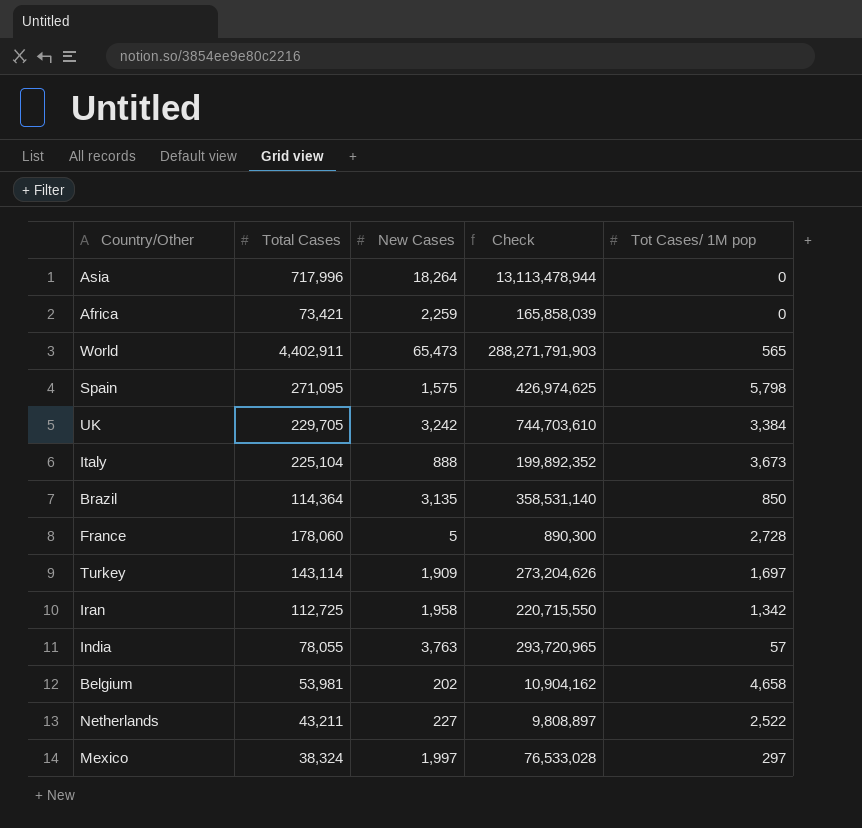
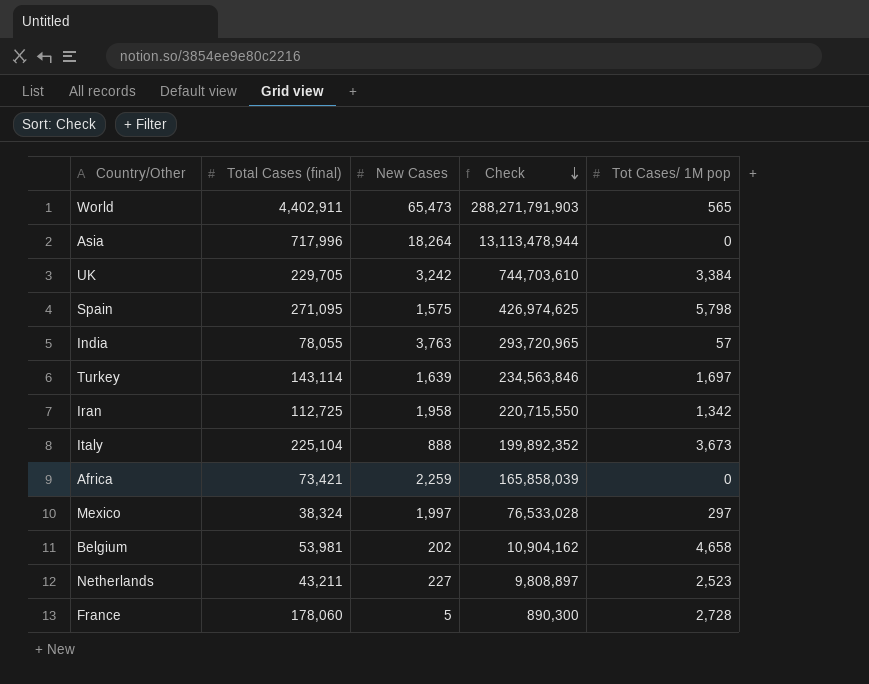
row order: none -> Check descending
column name: Total Cases -> Total Cases (final)
row Brazil: 114,364 | 3,135 | 358,531,140 | 850 -> none
Turkey | New Cases: 1,909 -> 1,639
Turkey | Check: 273,204,626 -> 234,563,846
Netherlands | Tot Cases/ 1M pop: 2,522 -> 2,523

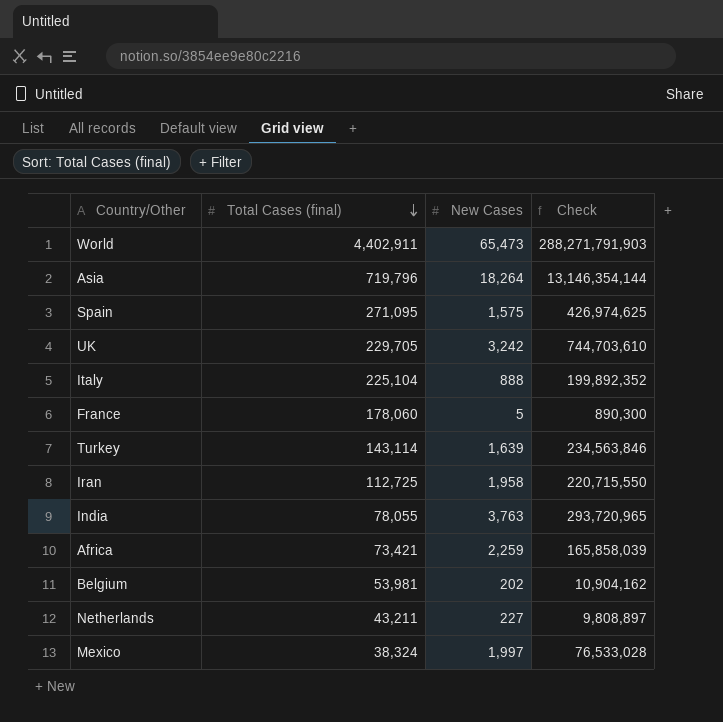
row order: Check descending -> Total Cases (final) descending
column Tot Cases/ 1M pop | position: 5 -> none
Asia | Total Cases (final): 717,996 -> 719,796
Asia | Check: 13,113,478,944 -> 13,146,354,144

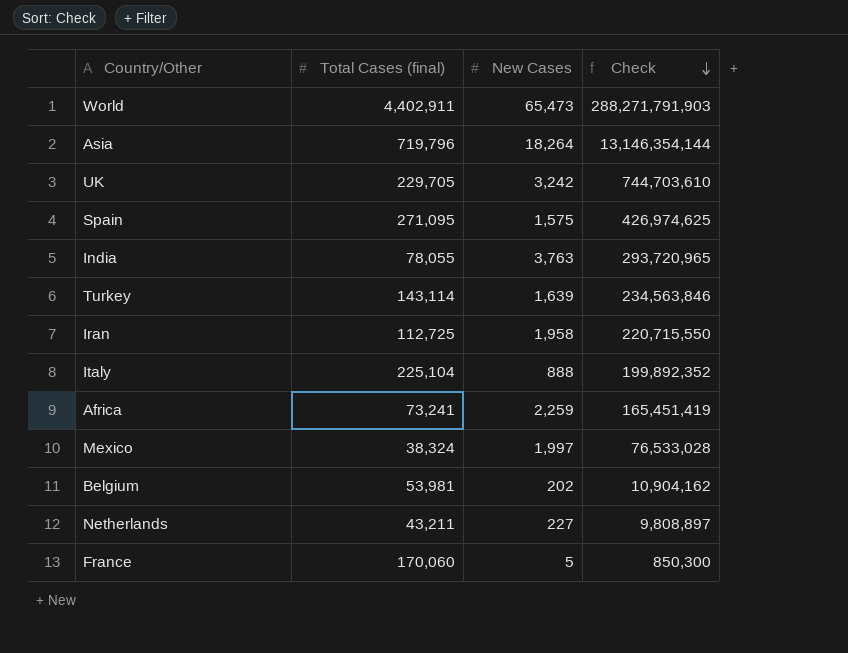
row order: Total Cases (final) descending -> Check descending
Africa | Total Cases (final): 73,421 -> 73,241
Africa | Check: 165,858,039 -> 165,451,419
France | Total Cases (final): 178,060 -> 170,060
France | Check: 890,300 -> 850,300

